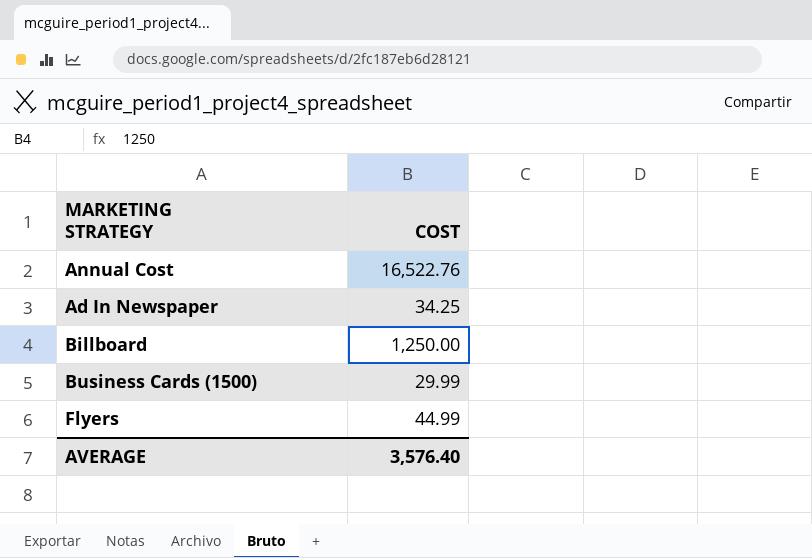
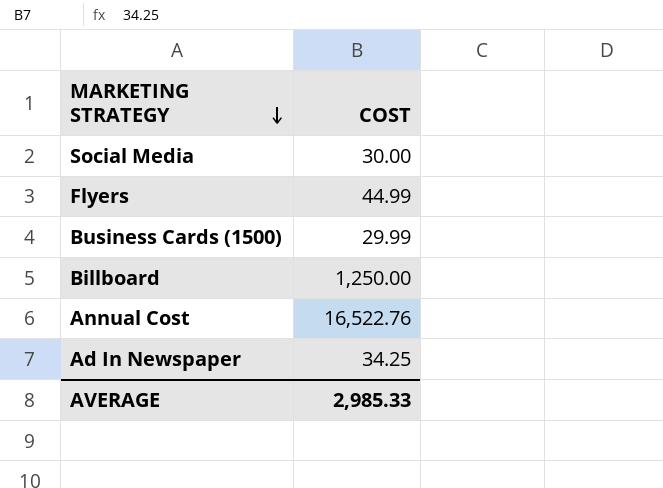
row order: none -> MARKETING STRATEGY descending
row Social Media: none -> 30.00
AVERAGE | COST: 3,576.40 -> 2,985.33

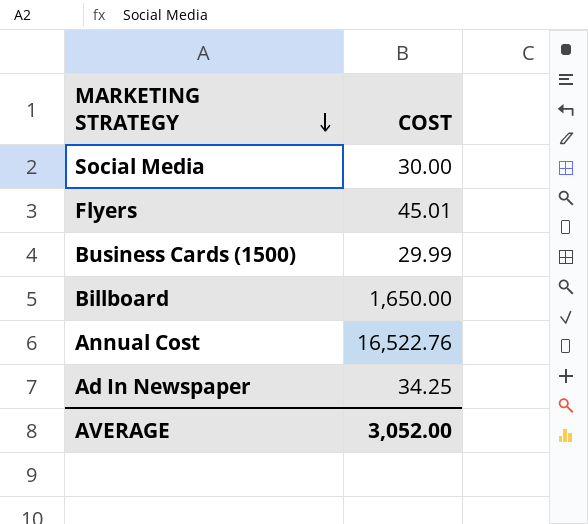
Flyers | COST: 44.99 -> 45.01
Billboard | COST: 1,250.00 -> 1,650.00
AVERAGE | COST: 2,985.33 -> 3,052.00

